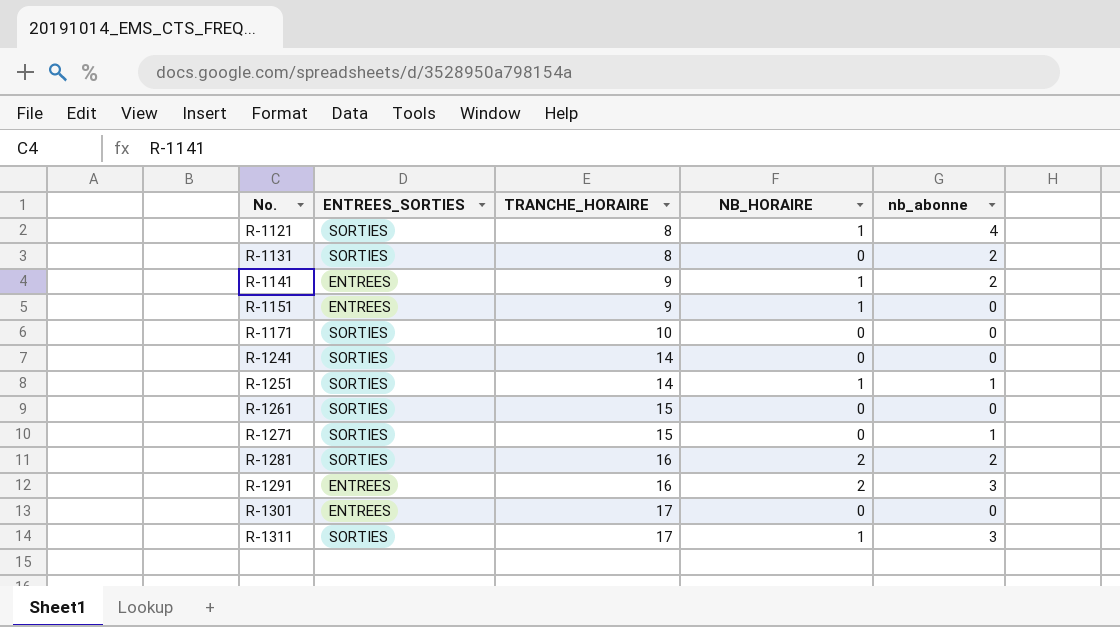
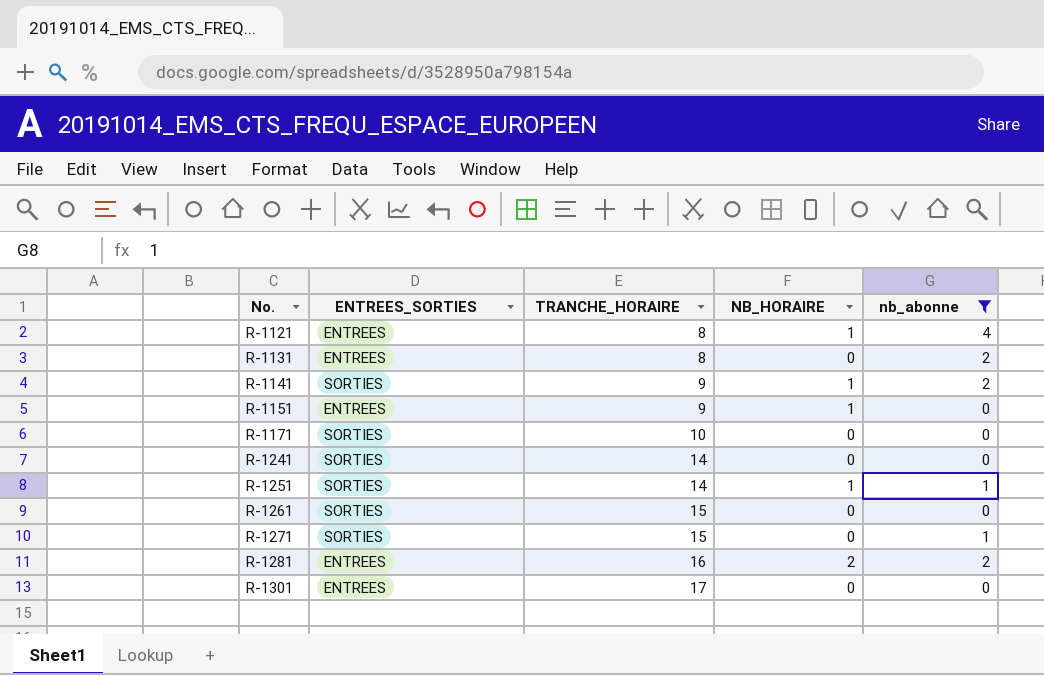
filter: none -> nb_abonne != 3
R-1121 | ENTREES_SORTIES: SORTIES -> ENTREES
R-1131 | ENTREES_SORTIES: SORTIES -> ENTREES
R-1141 | ENTREES_SORTIES: ENTREES -> SORTIES
R-1281 | ENTREES_SORTIES: SORTIES -> ENTREES

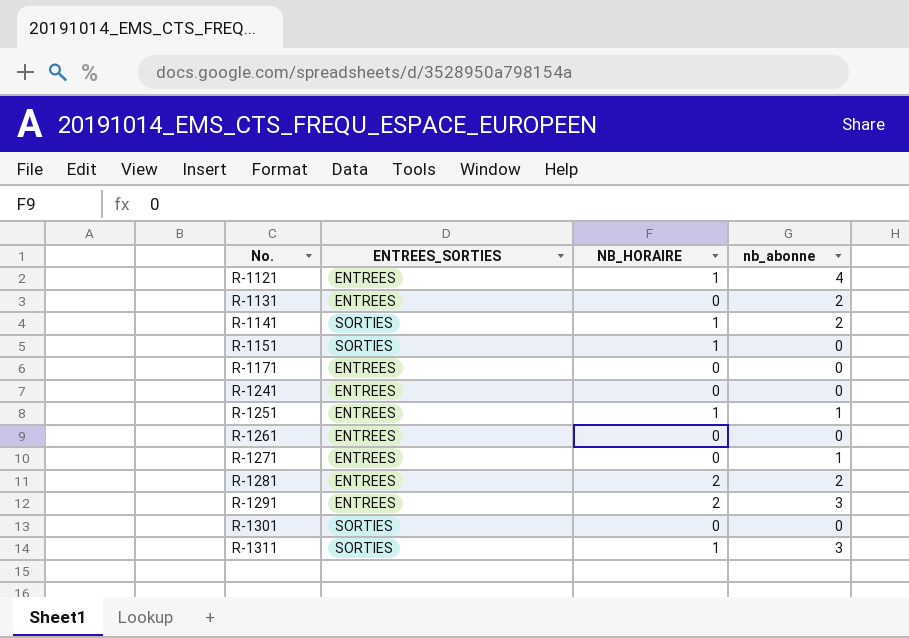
filter: nb_abonne != 3 -> none
column TRANCHE_HORAIRE | position: 3 -> none
R-1151 | ENTREES_SORTIES: ENTREES -> SORTIES
R-1171 | ENTREES_SORTIES: SORTIES -> ENTREES
R-1241 | ENTREES_SORTIES: SORTIES -> ENTREES
R-1251 | ENTREES_SORTIES: SORTIES -> ENTREES
R-1261 | ENTREES_SORTIES: SORTIES -> ENTREES
R-1271 | ENTREES_SORTIES: SORTIES -> ENTREES
R-1301 | ENTREES_SORTIES: ENTREES -> SORTIES

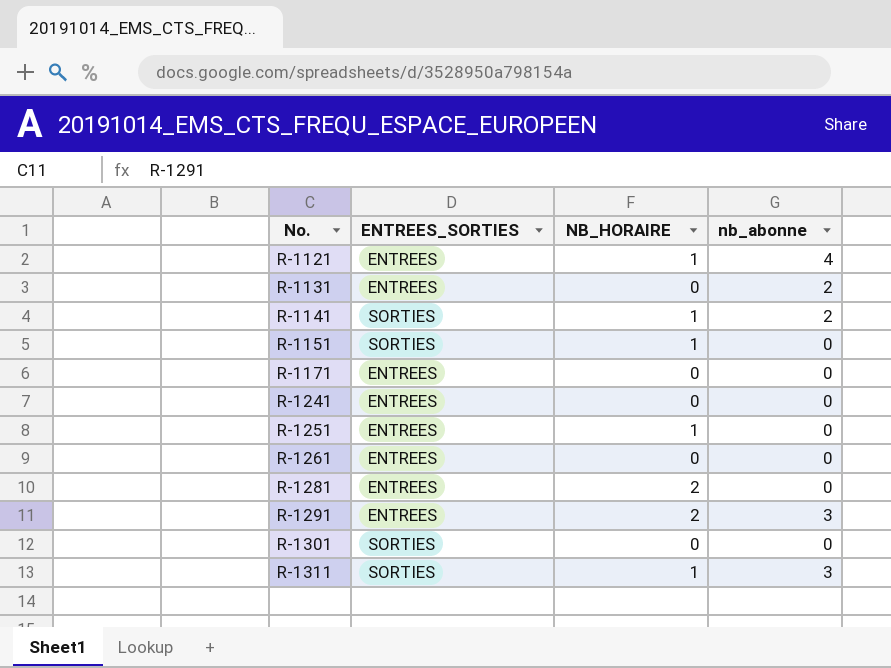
row R-1271: ENTREES | 0 | 1 -> none
R-1251 | nb_abonne: 1 -> 0
R-1281 | nb_abonne: 2 -> 0

